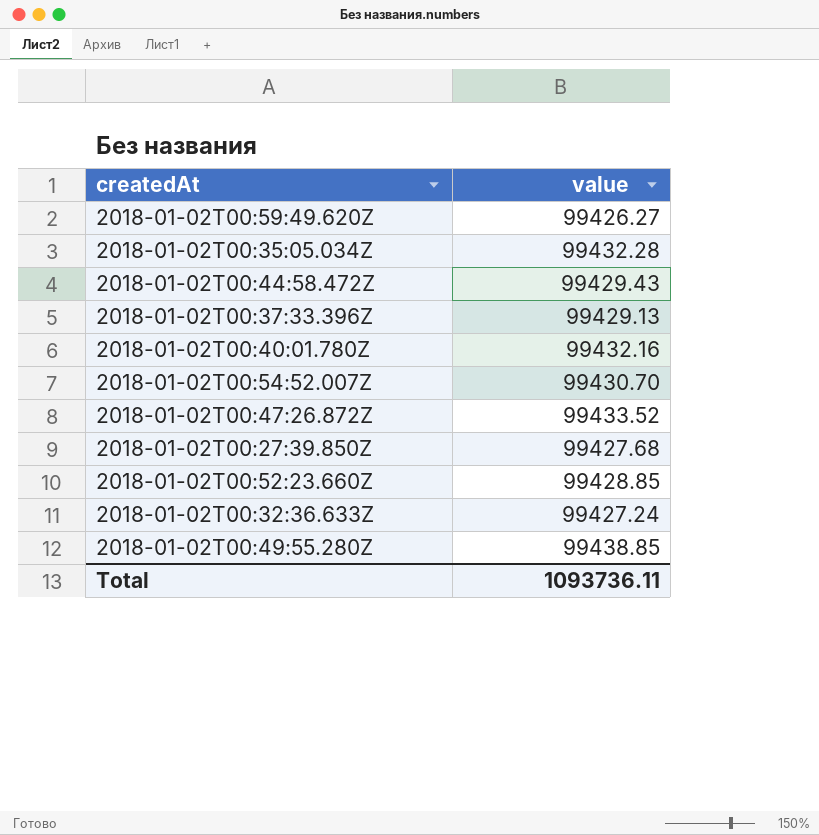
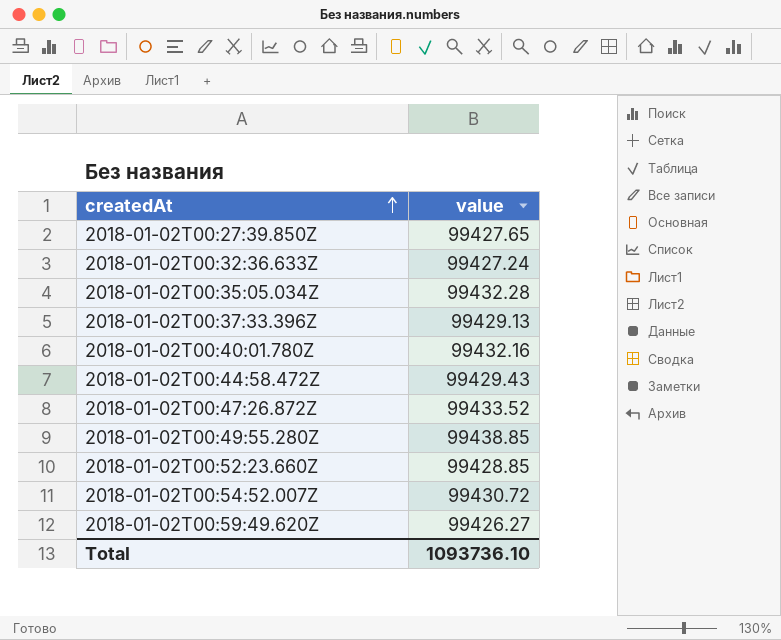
row order: none -> createdAt ascending
2018-01-02T00:27:39.850Z | value: 99427.68 -> 99427.65
2018-01-02T00:54:52.007Z | value: 99430.70 -> 99430.72
Total | value: 1093736.11 -> 1093736.10

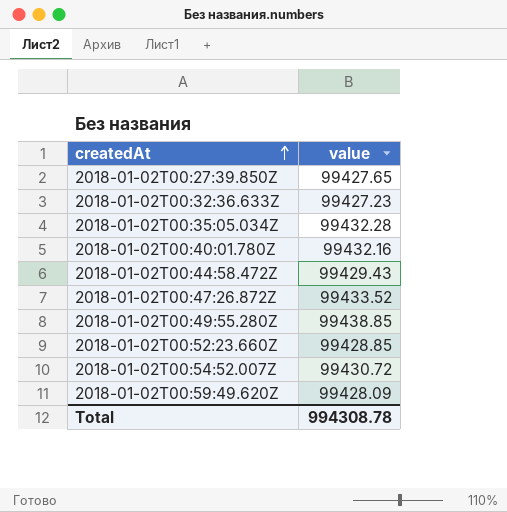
row 2018-01-02T00:37:33.396Z: 99429.13 -> none
2018-01-02T00:32:36.633Z | value: 99427.24 -> 99427.23
2018-01-02T00:59:49.620Z | value: 99426.27 -> 99428.09
Total | value: 1093736.10 -> 994308.78

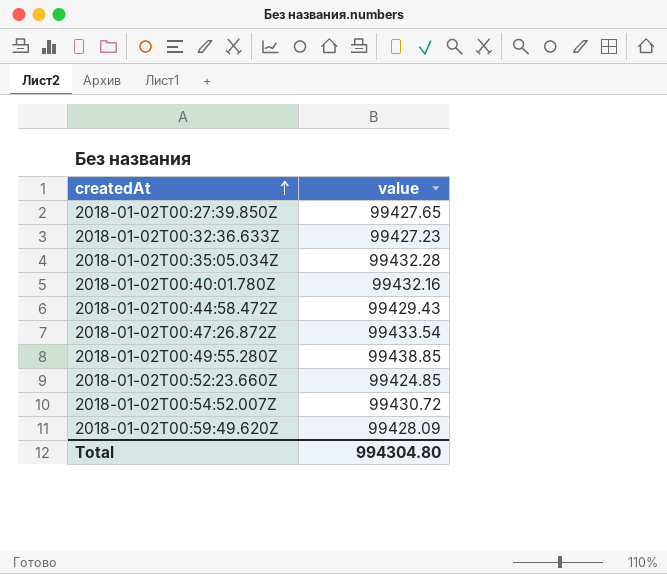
2018-01-02T00:47:26.872Z | value: 99433.52 -> 99433.54
2018-01-02T00:52:23.660Z | value: 99428.85 -> 99424.85
Total | value: 994308.78 -> 994304.80

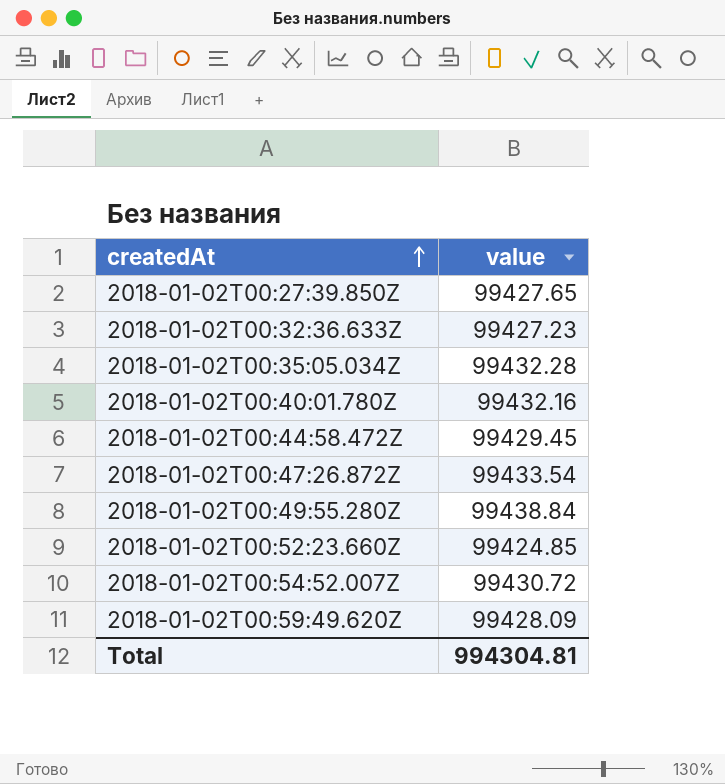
2018-01-02T00:44:58.472Z | value: 99429.43 -> 99429.45
2018-01-02T00:49:55.280Z | value: 99438.85 -> 99438.84
Total | value: 994304.80 -> 994304.81

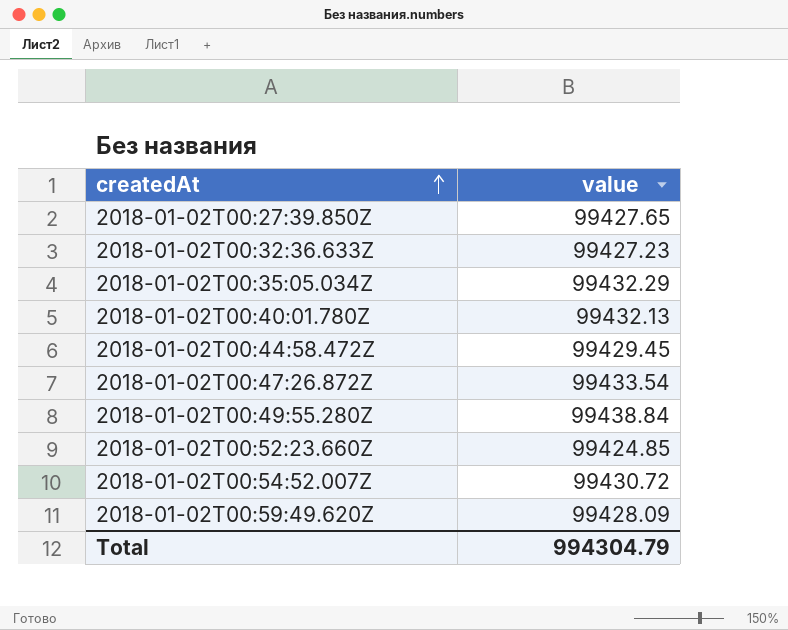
2018-01-02T00:35:05.034Z | value: 99432.28 -> 99432.29
2018-01-02T00:40:01.780Z | value: 99432.16 -> 99432.13
Total | value: 994304.81 -> 994304.79

